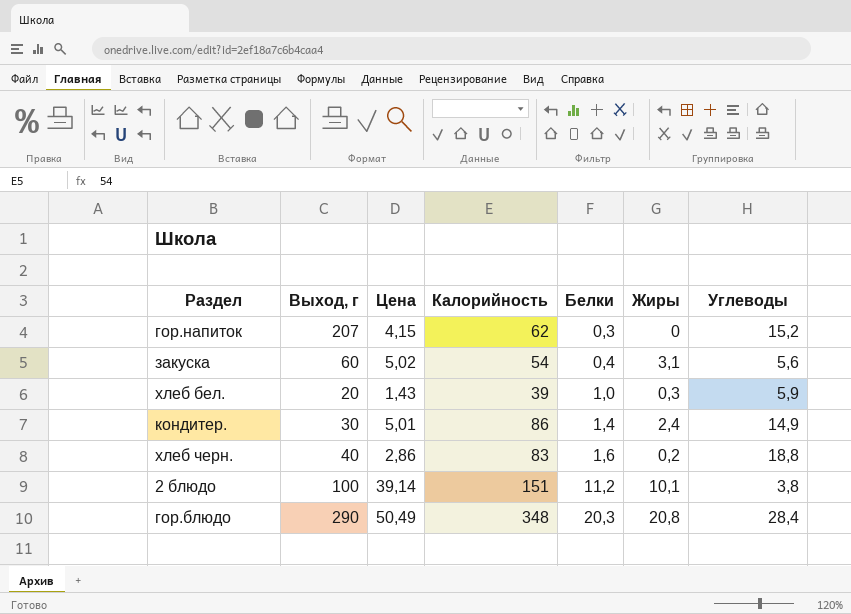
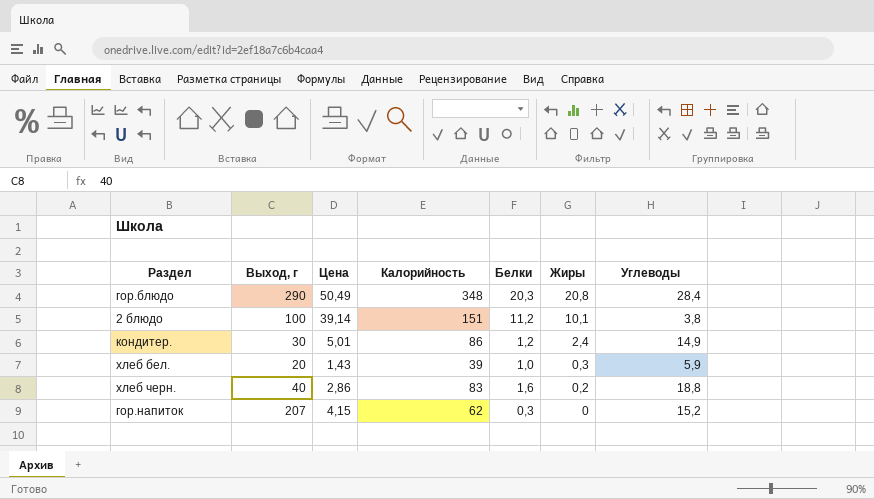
row order: Белки ascending -> Жиры descending
row закуска: 60 | 5,02 | 54 | 0,4 | 3,1 | 5,6 -> none
кондитер. | Белки: 1,4 -> 1,2

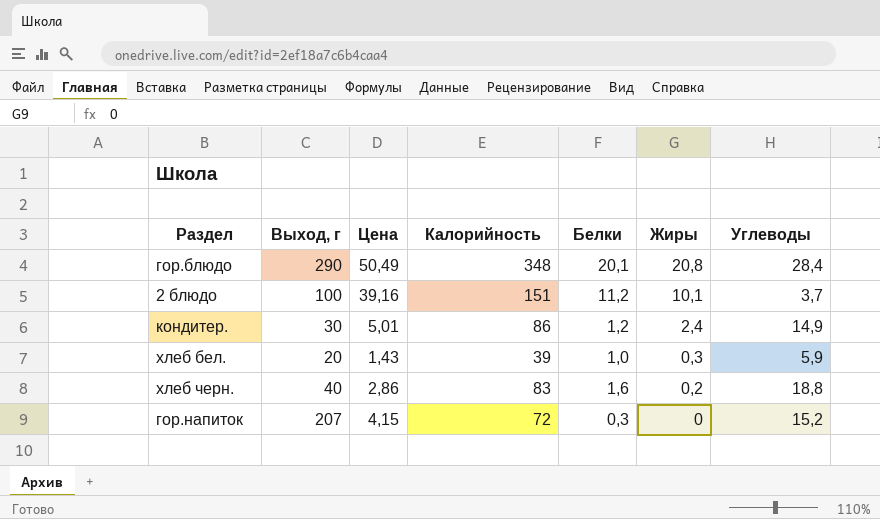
гор.блюдо | Белки: 20,3 -> 20,1
2 блюдо | Цена: 39,14 -> 39,16
2 блюдо | Углеводы: 3,8 -> 3,7
гор.напиток | Калорийность: 62 -> 72

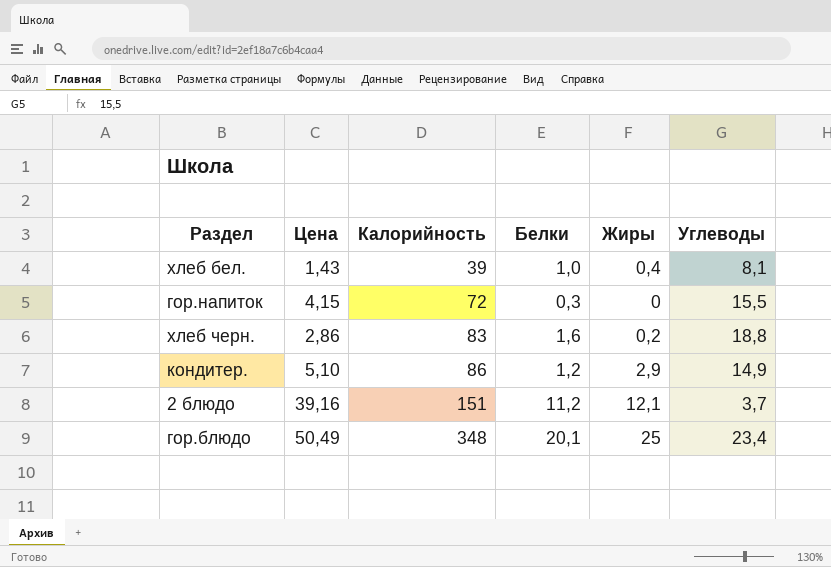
row order: Жиры descending -> Калорийность ascending
column Выход, г | position: 2 -> none
хлеб бел. | Жиры: 0,3 -> 0,4
хлеб бел. | Углеводы: 5,9 -> 8,1
гор.напиток | Углеводы: 15,2 -> 15,5
кондитер. | Цена: 5,01 -> 5,10
кондитер. | Жиры: 2,4 -> 2,9
2 блюдо | Жиры: 10,1 -> 12,1
гор.блюдо | Жиры: 20,8 -> 25
гор.блюдо | Углеводы: 28,4 -> 23,4

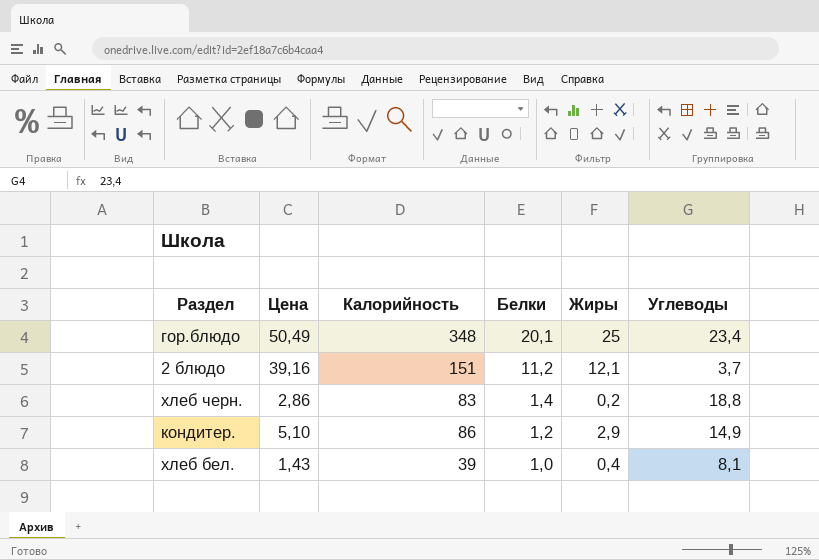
row order: Калорийность ascending -> Белки descending
row гор.напиток: 4,15 | 72 | 0,3 | 0 | 15,5 -> none
хлеб черн. | Белки: 1,6 -> 1,4

